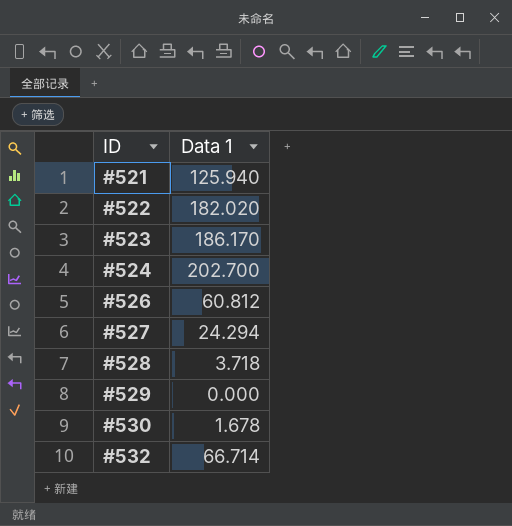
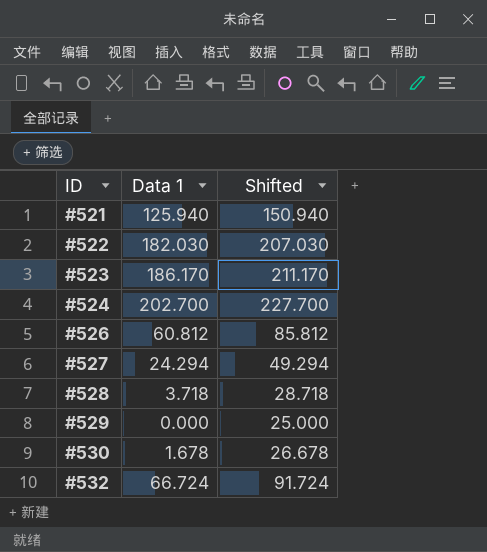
column Shifted | formula: none -> [Data 1] + 25
#522 | Data 1: 182.020 -> 182.030
#532 | Data 1: 66.714 -> 66.724

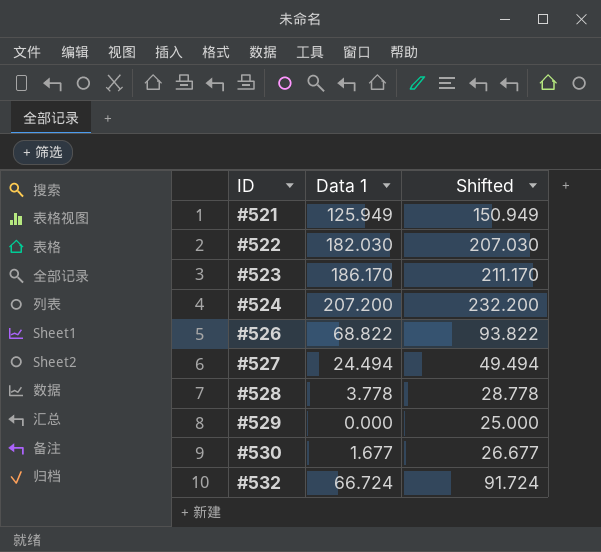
#521 | Data 1: 125.940 -> 125.949
#521 | Shifted: 150.940 -> 150.949
#524 | Data 1: 202.700 -> 207.200
#524 | Shifted: 227.700 -> 232.200
#526 | Data 1: 60.812 -> 68.822
#526 | Shifted: 85.812 -> 93.822
#527 | Data 1: 24.294 -> 24.494
#527 | Shifted: 49.294 -> 49.494
#528 | Data 1: 3.718 -> 3.778
#528 | Shifted: 28.718 -> 28.778
#530 | Data 1: 1.678 -> 1.677
#530 | Shifted: 26.678 -> 26.677

